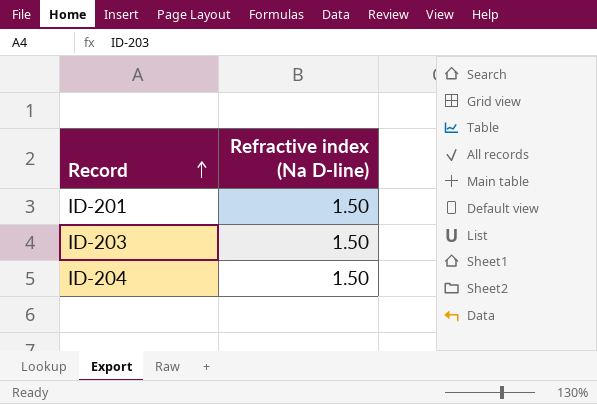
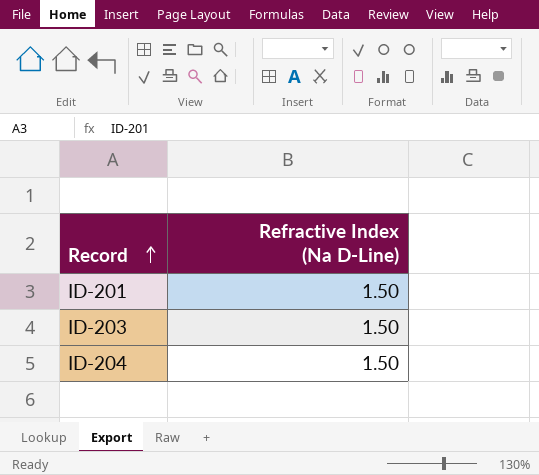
column name: Refractive index (Na D-line) -> Refractive Index (Na D-Line)

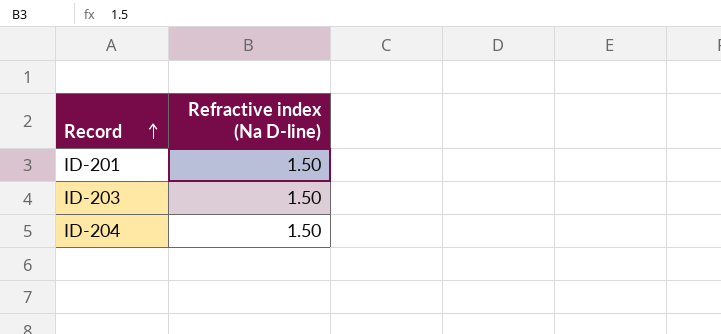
column name: Refractive Index (Na D-Line) -> Refractive index (Na D-line)

